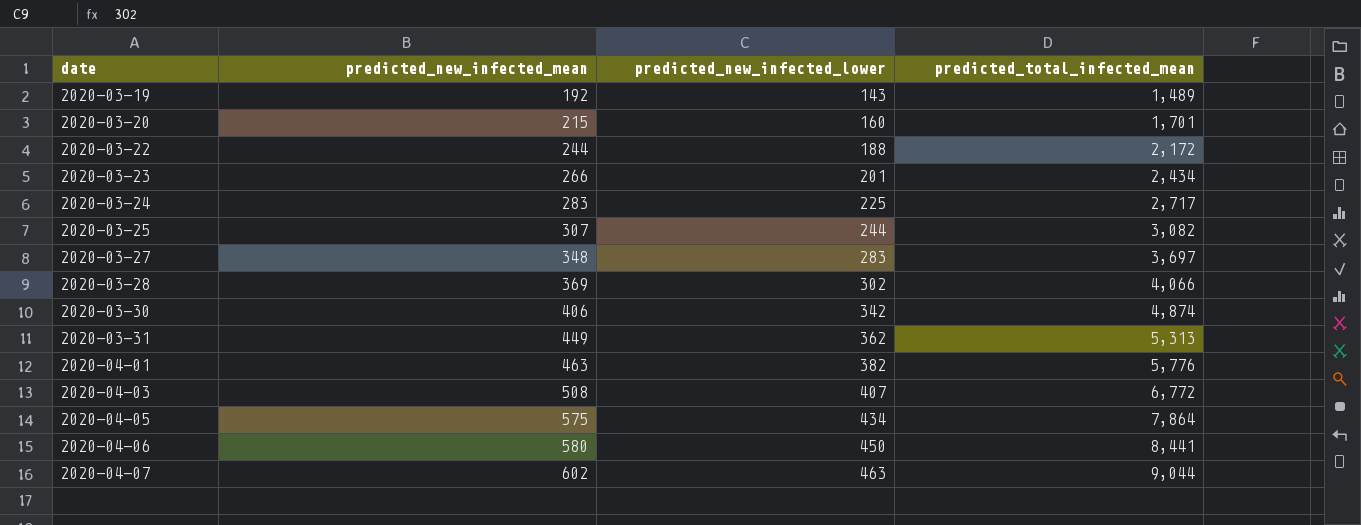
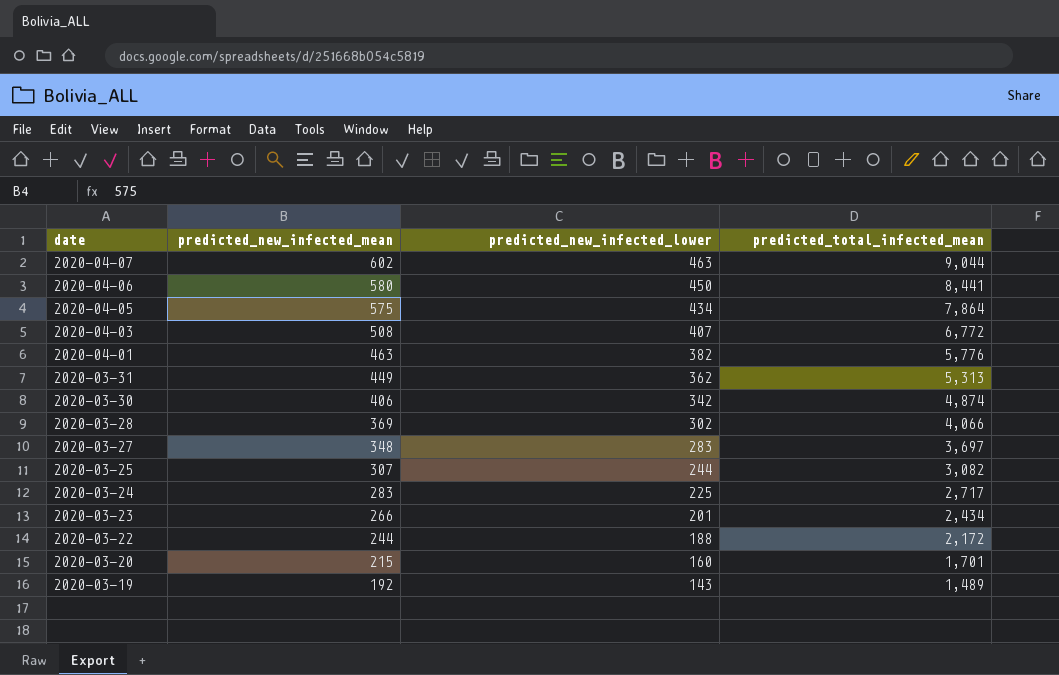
row order: date ascending -> date descending

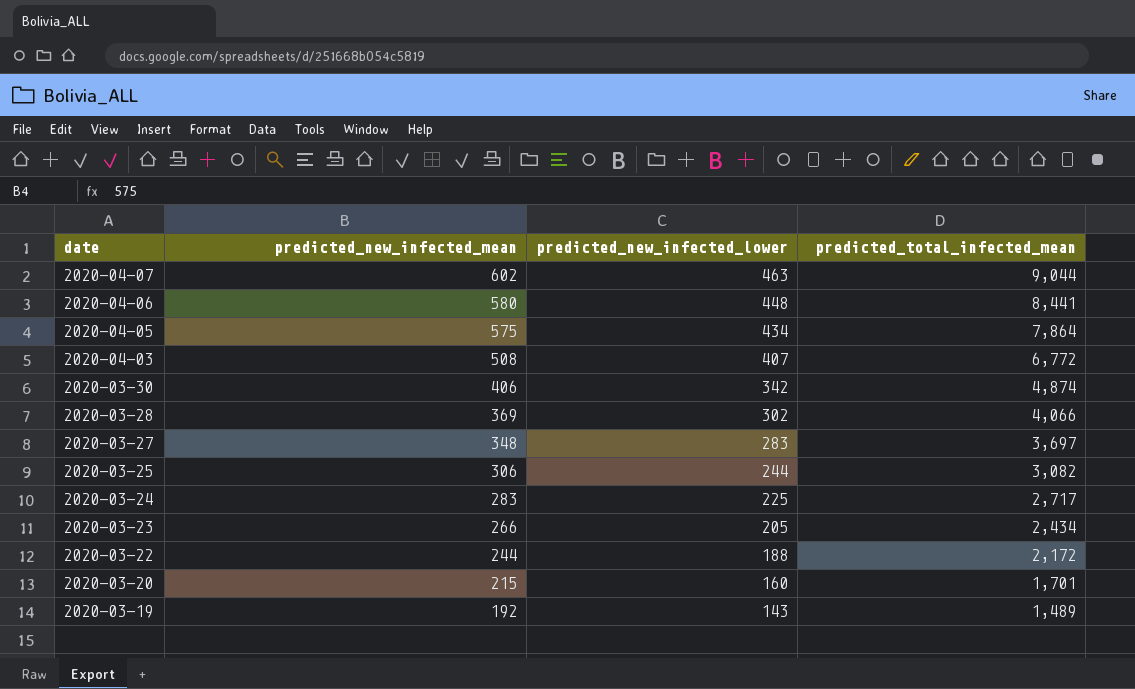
row 2020-04-01: 463 | 382 | 5,776 -> none
row 2020-03-31: 449 | 362 | 5,313 -> none
2020-04-06 | predicted_new_infected_lower: 450 -> 448
2020-03-25 | predicted_new_infected_mean: 307 -> 306
2020-03-23 | predicted_new_infected_lower: 201 -> 205

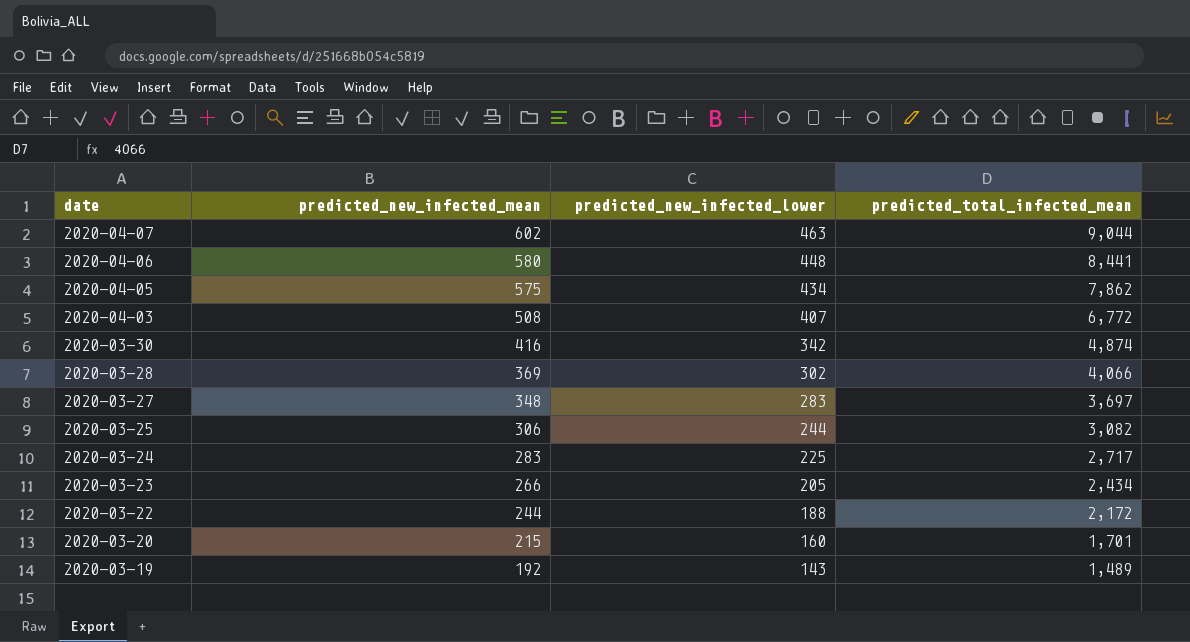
2020-04-05 | predicted_total_infected_mean: 7,864 -> 7,862
2020-03-30 | predicted_new_infected_mean: 406 -> 416

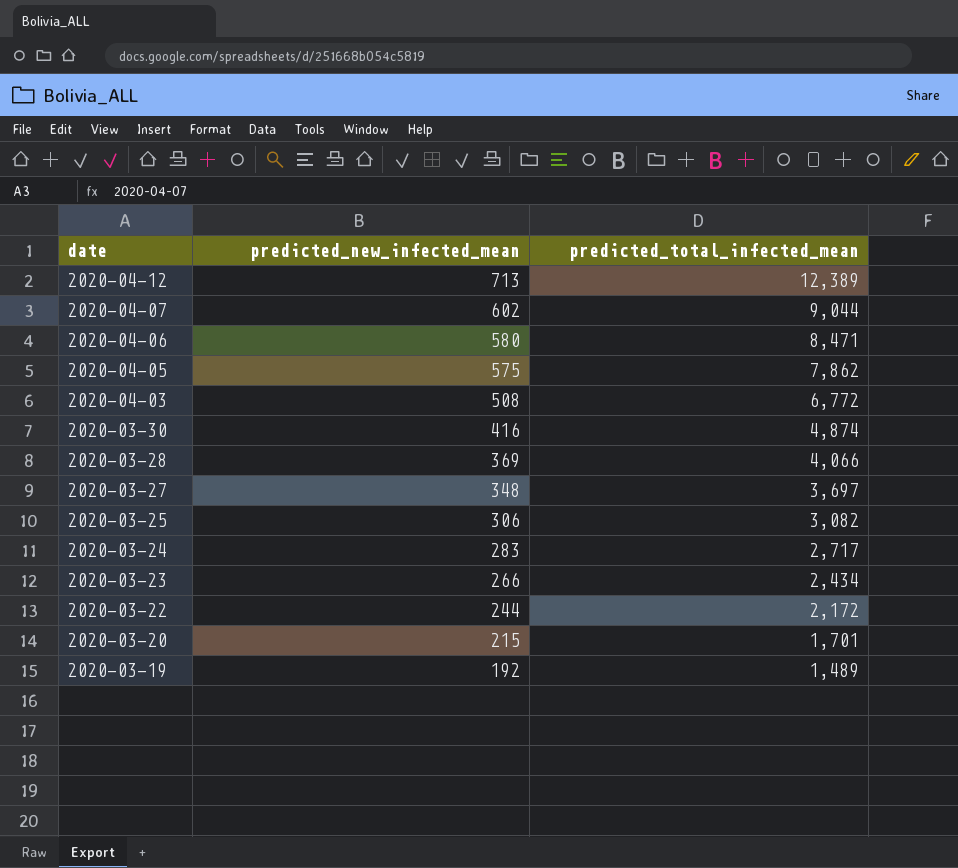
column predicted_new_infected_lower | position: 3 -> none
row 2020-04-12: none -> 713 | 12,389
2020-04-06 | predicted_total_infected_mean: 8,441 -> 8,471

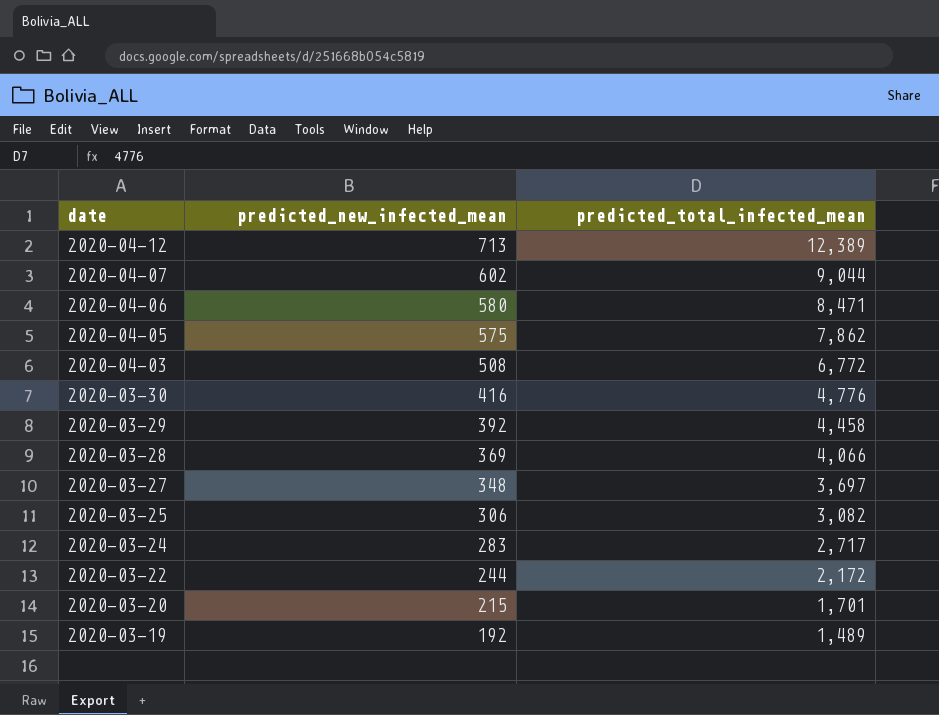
row 2020-03-23: 266 | 2,434 -> none
2020-03-30 | predicted_total_infected_mean: 4,874 -> 4,776
row 2020-03-29: none -> 392 | 4,458

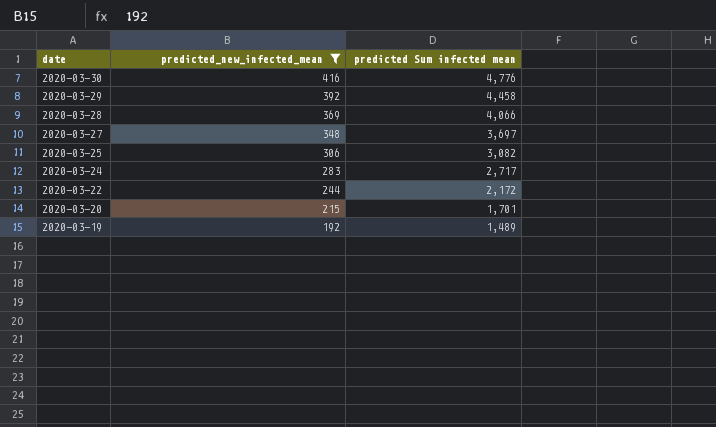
filter: none -> predicted_new_infected_mean <= 416
column name: predicted_total_infected_mean -> predicted Sum infected mean

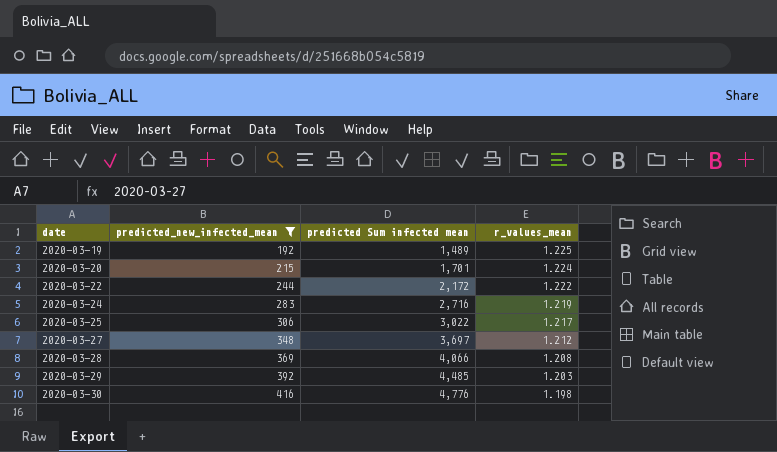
row order: date descending -> date ascending
column r_values_mean | position: none -> 4
2020-03-24 | predicted Sum infected mean: 2,717 -> 2,716
2020-03-25 | predicted Sum infected mean: 3,082 -> 3,022
2020-03-29 | predicted Sum infected mean: 4,458 -> 4,485

